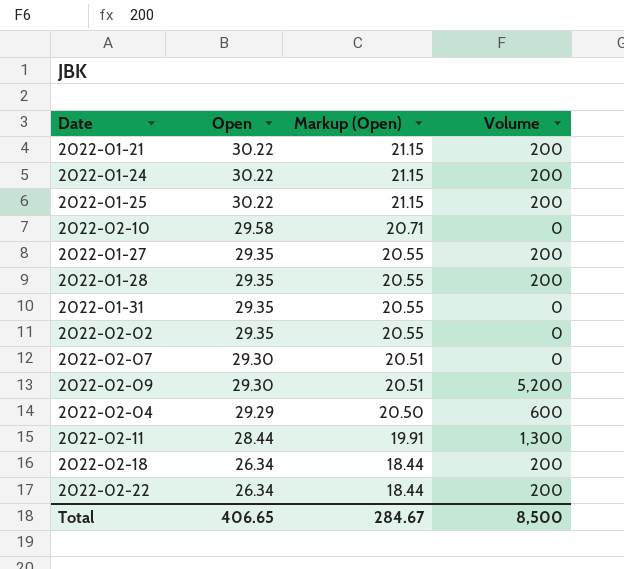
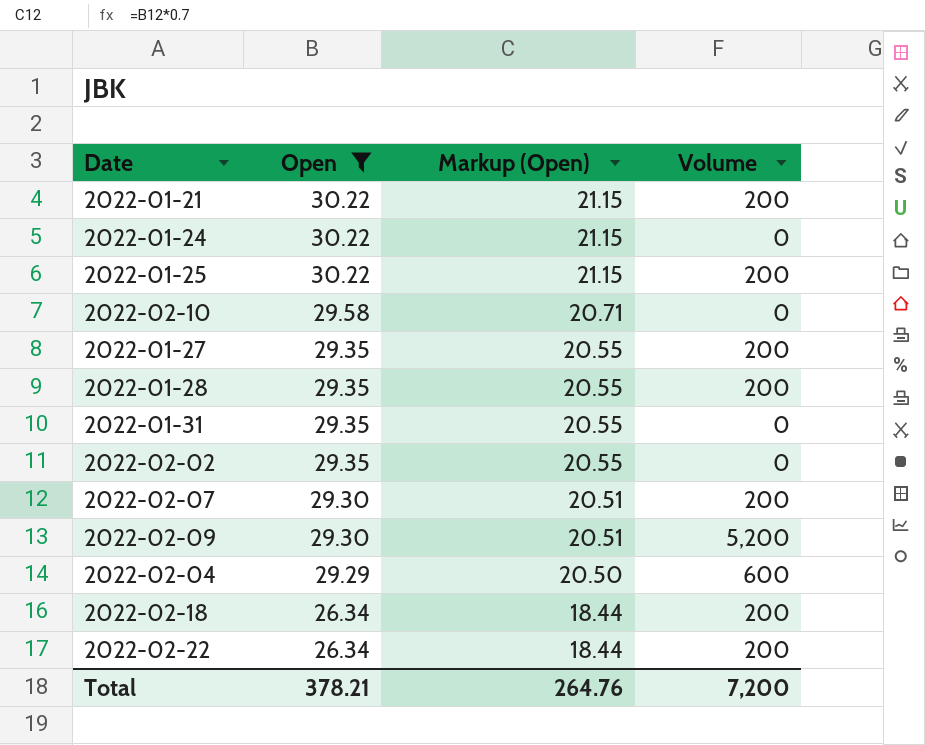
filter: none -> Open != 28.44
2022-01-24 | Volume: 200 -> 0
2022-02-07 | Volume: 0 -> 200
Total | Open: 406.65 -> 378.21
Total | Markup (Open): 284.67 -> 264.76
Total | Volume: 8,500 -> 7,200

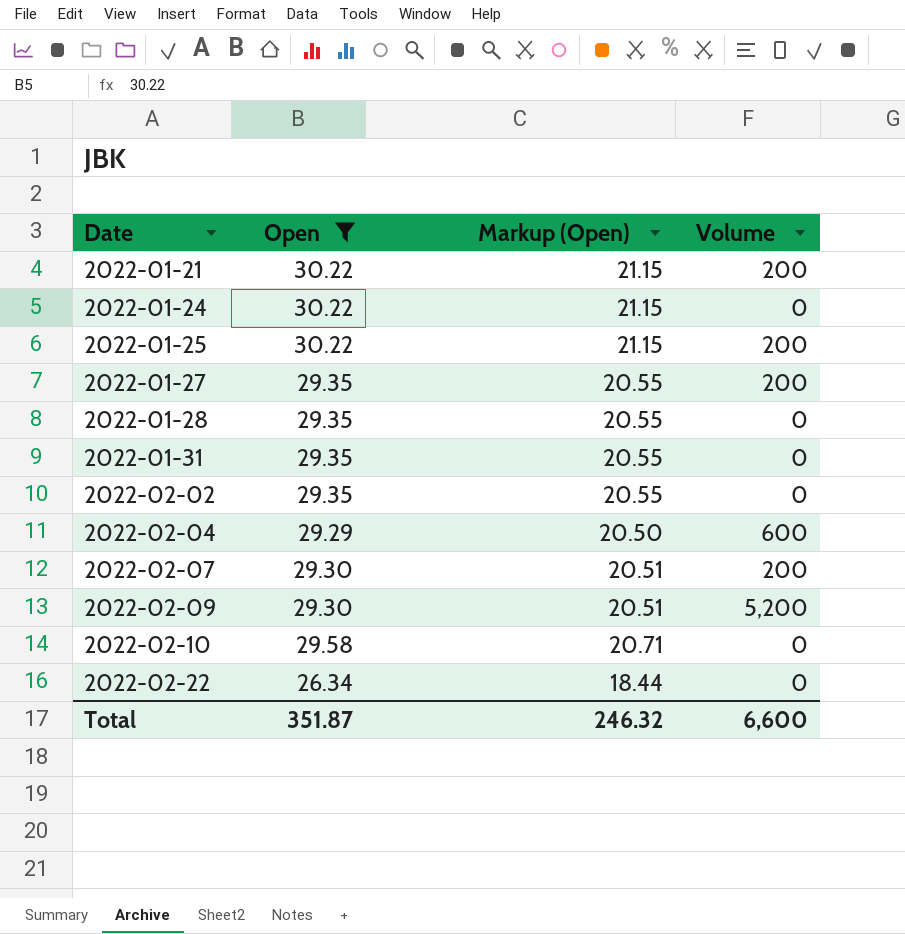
row order: Open descending -> Date ascending
row 2022-02-18: 26.34 | 18.44 | 200 -> none
2022-01-28 | Volume: 200 -> 0
2022-02-22 | Volume: 200 -> 0
Total | Open: 378.21 -> 351.87
Total | Markup (Open): 264.76 -> 246.32
Total | Volume: 7,200 -> 6,600

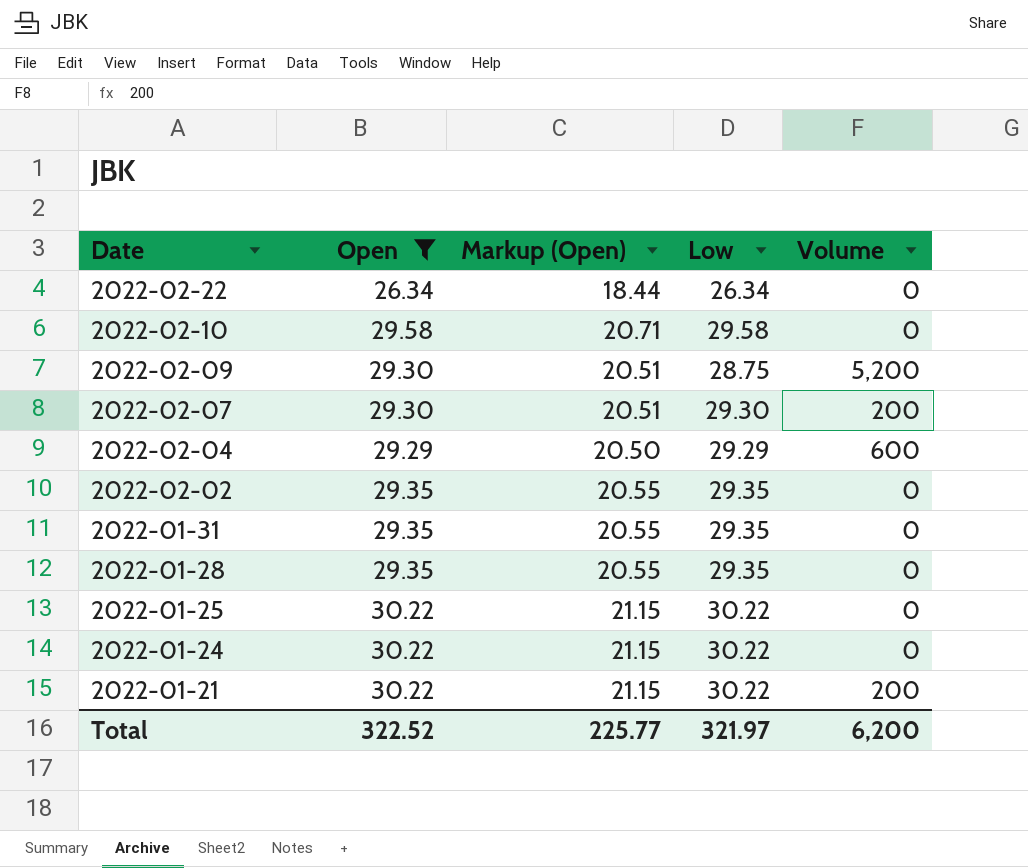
row order: Date ascending -> Date descending
column Low | position: none -> 4
row 2022-01-27: 29.35 | 20.55 | 200 -> none
2022-01-25 | Volume: 200 -> 0
Total | Open: 351.87 -> 322.52
Total | Markup (Open): 246.32 -> 225.77
Total | Volume: 6,600 -> 6,200

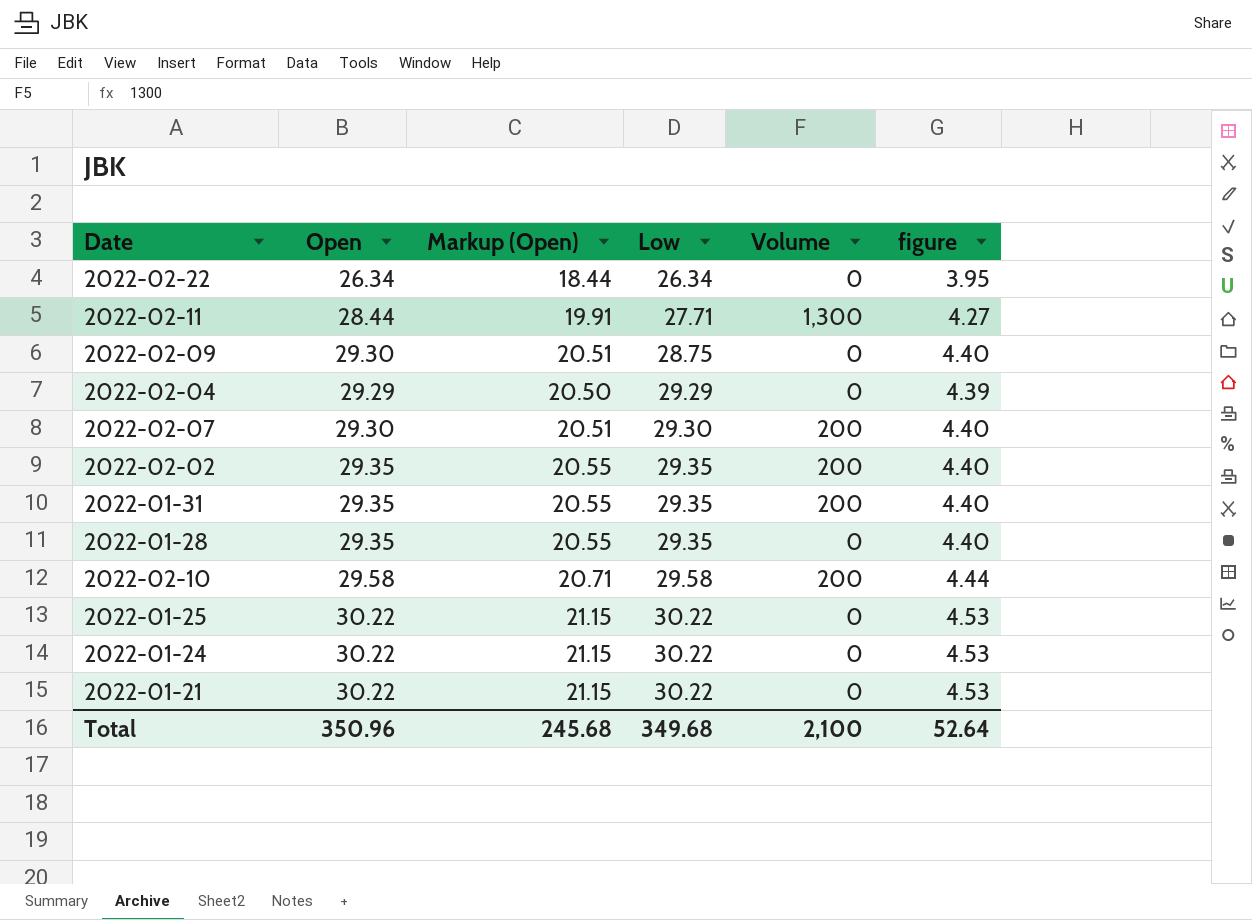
filter: Open != 28.44 -> none
row order: Date descending -> Low ascending
column figure | formula: none -> [Open] * 0.15
2022-02-09 | Volume: 5,200 -> 0
2022-02-04 | Volume: 600 -> 0
2022-02-02 | Volume: 0 -> 200
2022-01-31 | Volume: 0 -> 200
2022-02-10 | Volume: 0 -> 200
2022-01-21 | Volume: 200 -> 0
Total | Open: 322.52 -> 350.96
Total | Markup (Open): 225.77 -> 245.68
Total | Low: 321.97 -> 349.68
Total | Volume: 6,200 -> 2,100

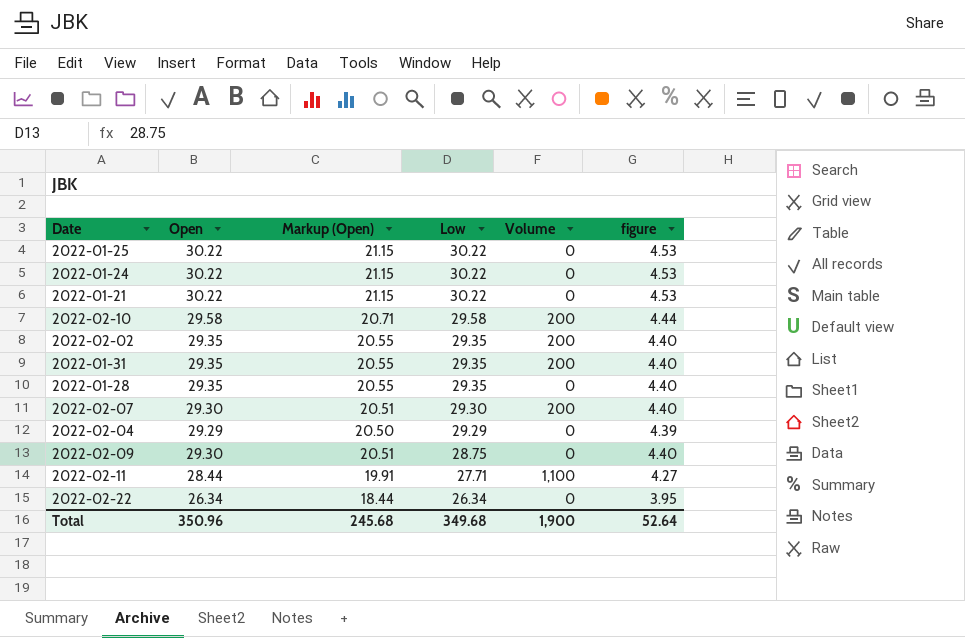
row order: Low ascending -> Low descending
2022-02-11 | Volume: 1,300 -> 1,100
Total | Volume: 2,100 -> 1,900

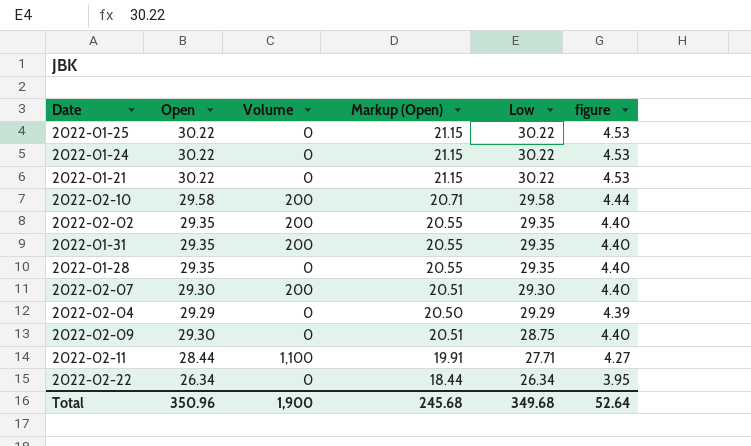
column Volume | position: 5 -> 3

